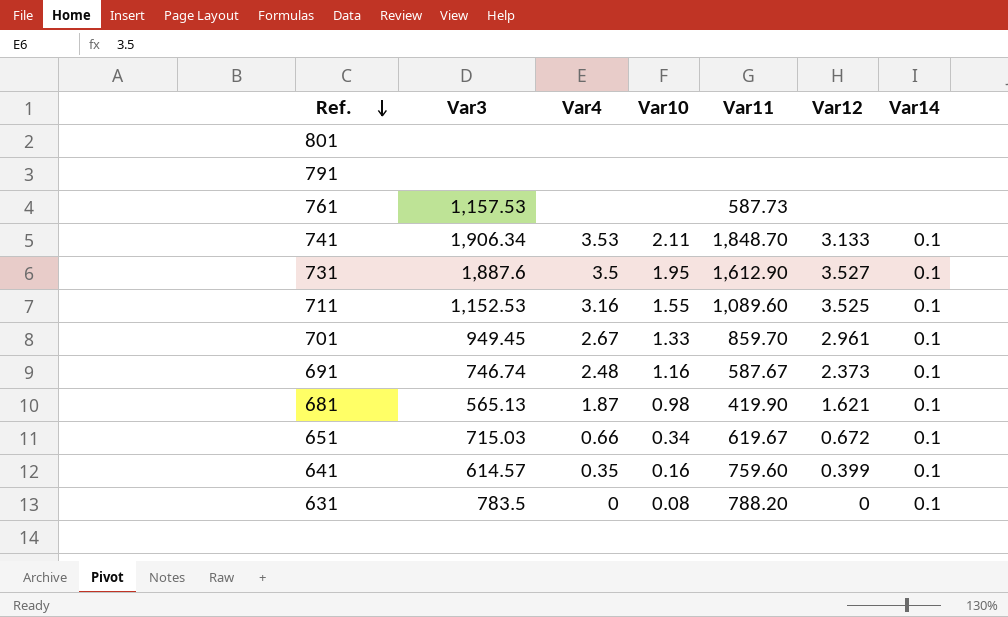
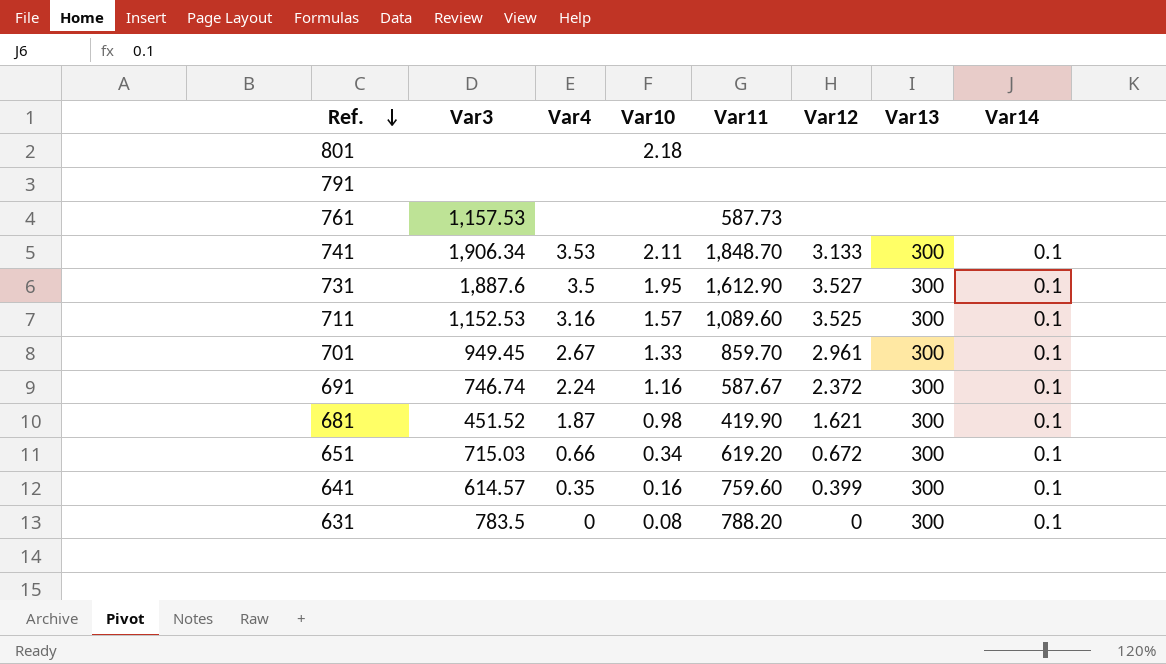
column Var13 | position: none -> 7
801 | Var10: none -> 2.18
711 | Var10: 1.55 -> 1.57
691 | Var4: 2.48 -> 2.24
691 | Var12: 2.373 -> 2.372
681 | Var3: 565.13 -> 451.52
651 | Var11: 619.67 -> 619.20

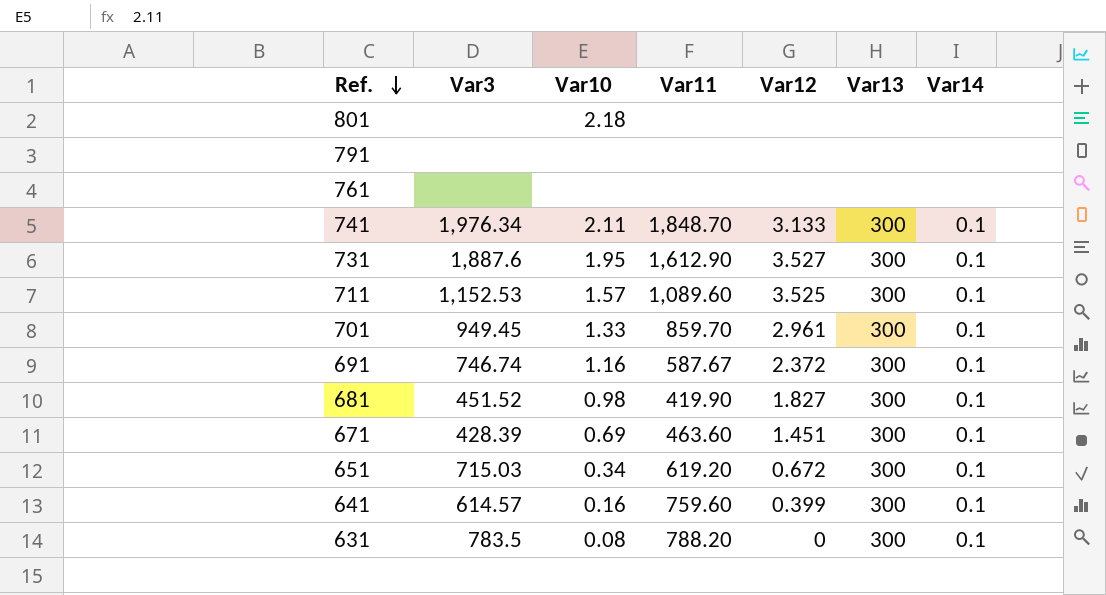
column Var4 | position: 3 -> none
761 | Var3: 1,157.53 -> none
761 | Var11: 587.73 -> none
741 | Var3: 1,906.34 -> 1,976.34
681 | Var12: 1.621 -> 1.827
row 671: none -> 428.39 | 0.69 | 463.60 | 1.451 | 300 | 0.1

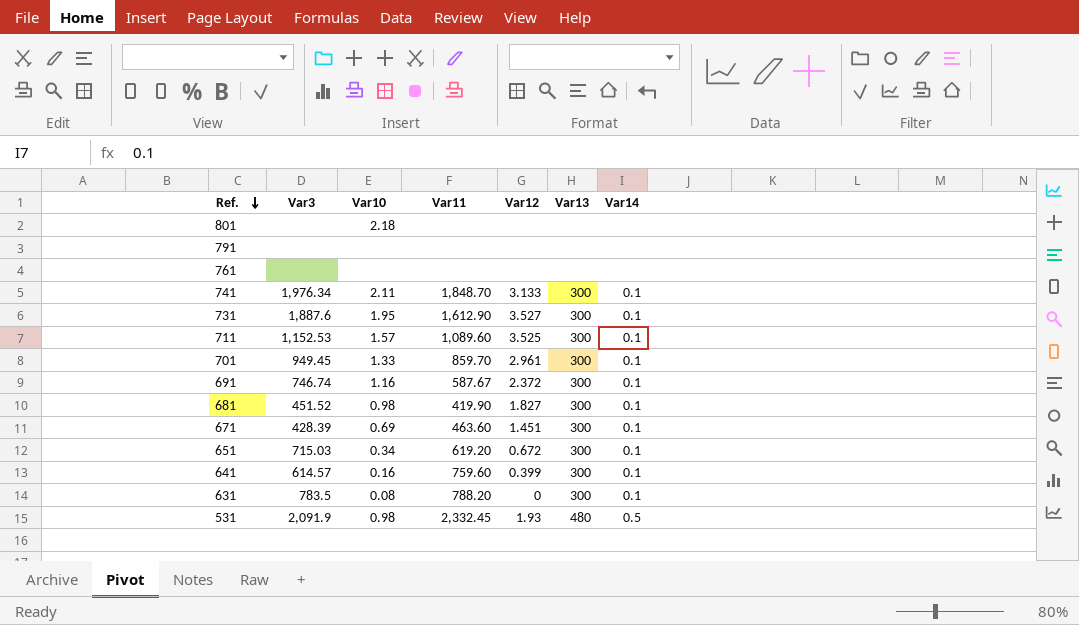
row 531: none -> 2,091.9 | 0.98 | 2,332.45 | 1.93 | 480 | 0.5

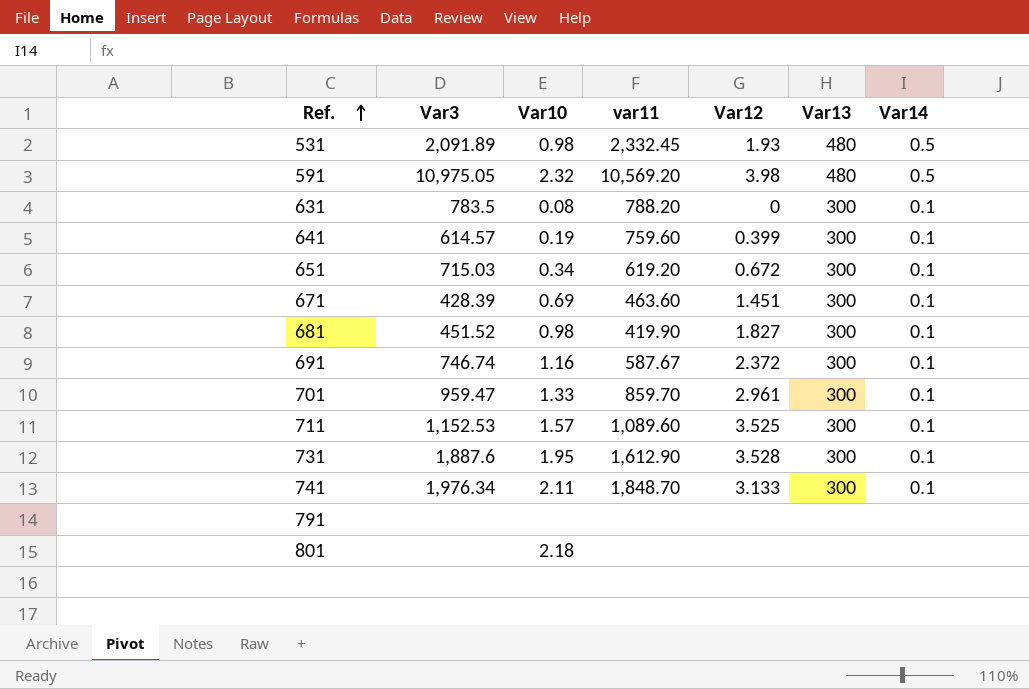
row order: Ref. descending -> Ref. ascending
column name: Var11 -> var11
row 761: none | none | none | none | none | none -> none
531 | Var3: 2,091.9 -> 2,091.89
row 591: none -> 10,975.05 | 2.32 | 10,569.20 | 3.98 | 480 | 0.5
641 | Var10: 0.16 -> 0.19
701 | Var3: 949.45 -> 959.47
731 | Var12: 3.527 -> 3.528

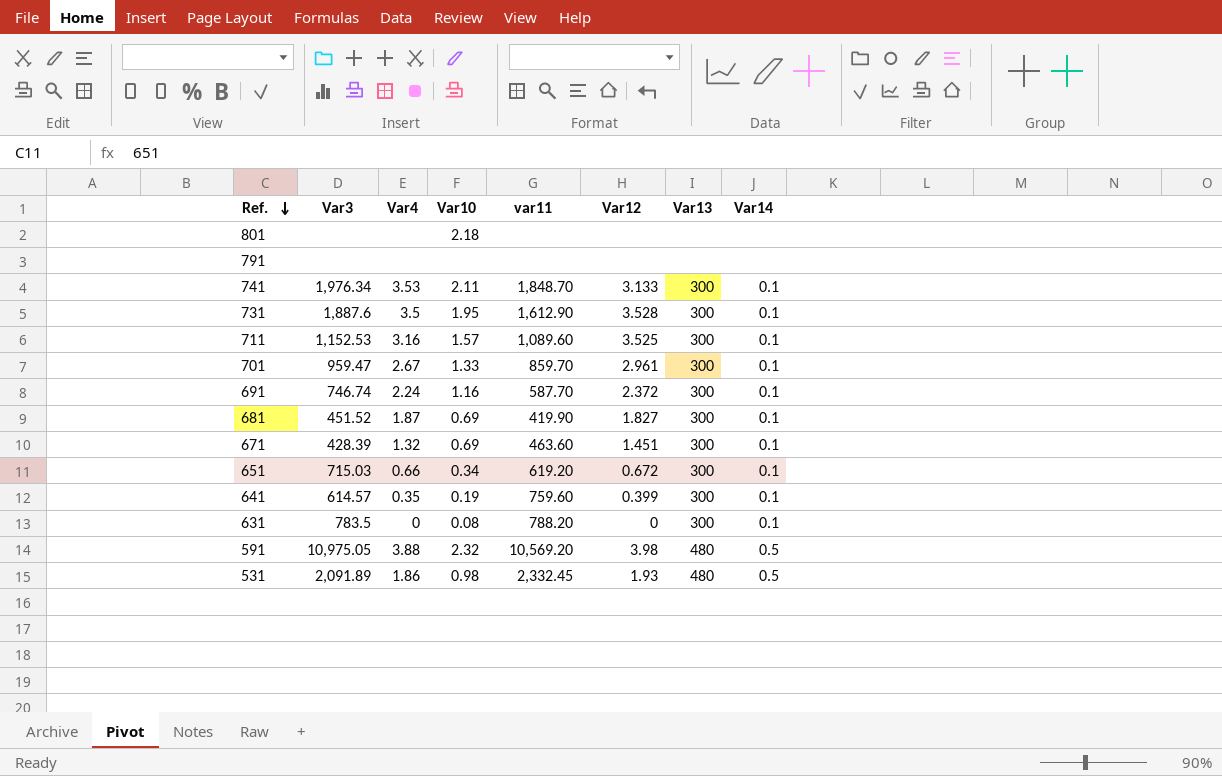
row order: Ref. ascending -> Ref. descending
column Var4 | position: none -> 3
691 | var11: 587.67 -> 587.70
681 | Var10: 0.98 -> 0.69

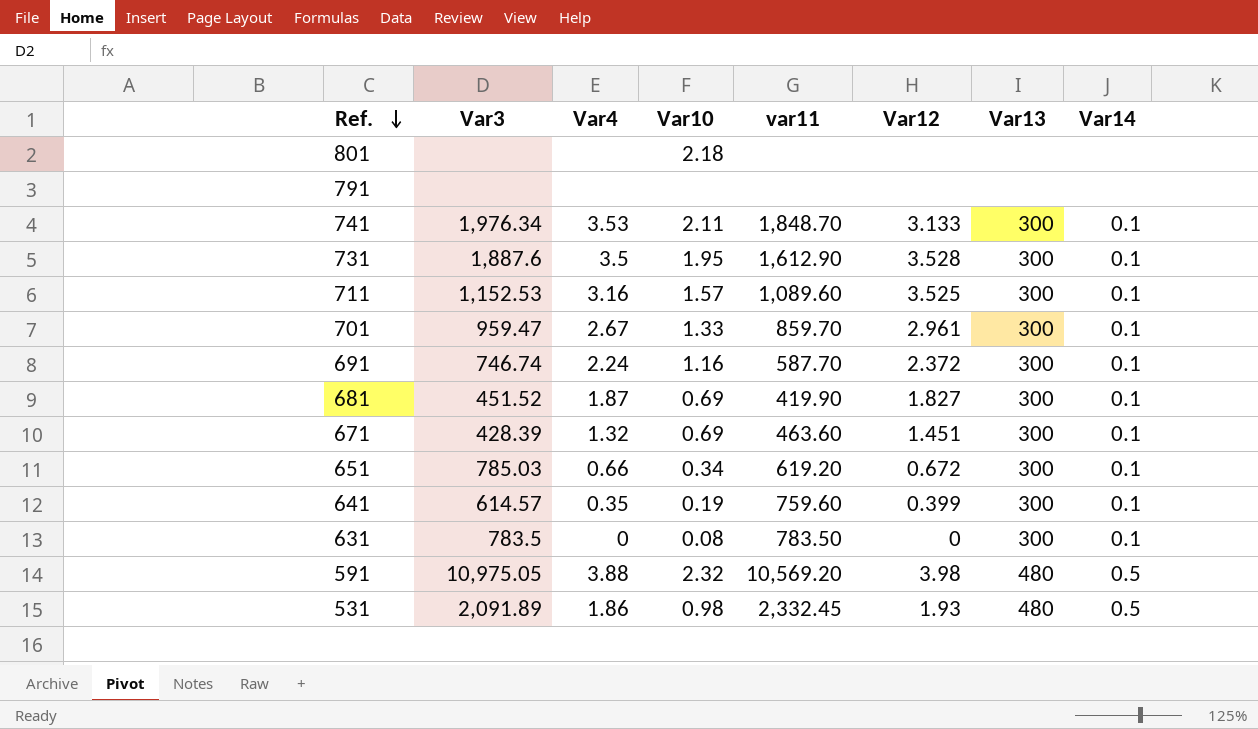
651 | Var3: 715.03 -> 785.03
631 | var11: 788.20 -> 783.50

